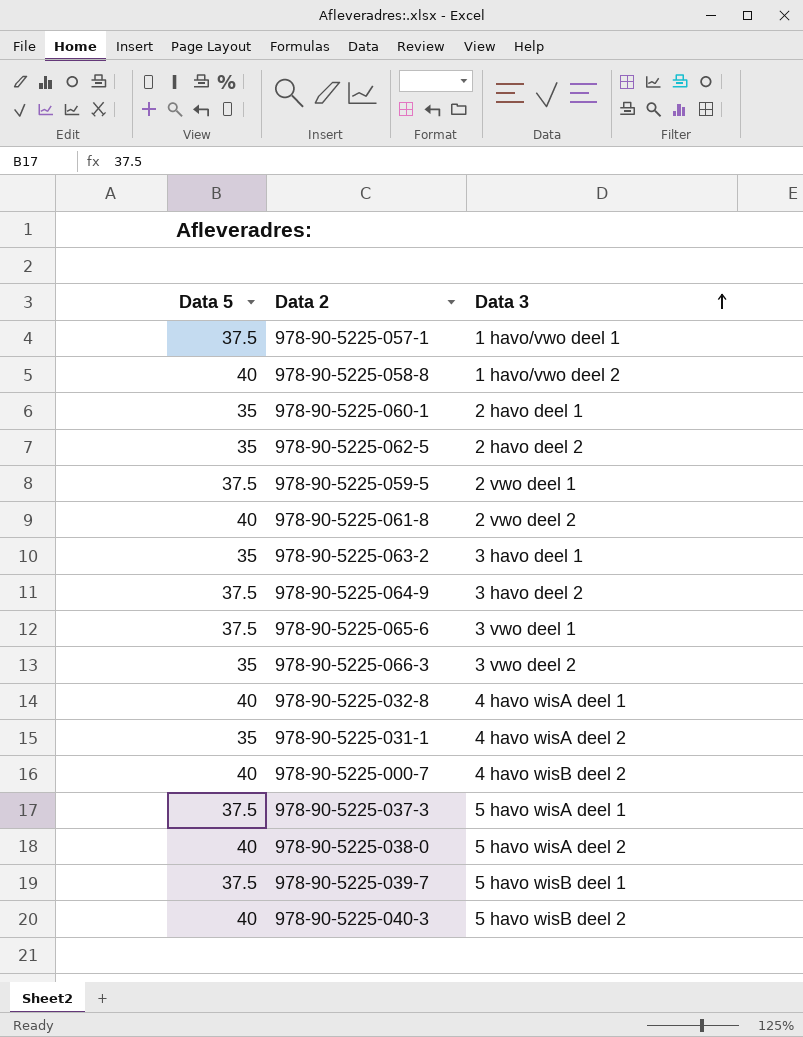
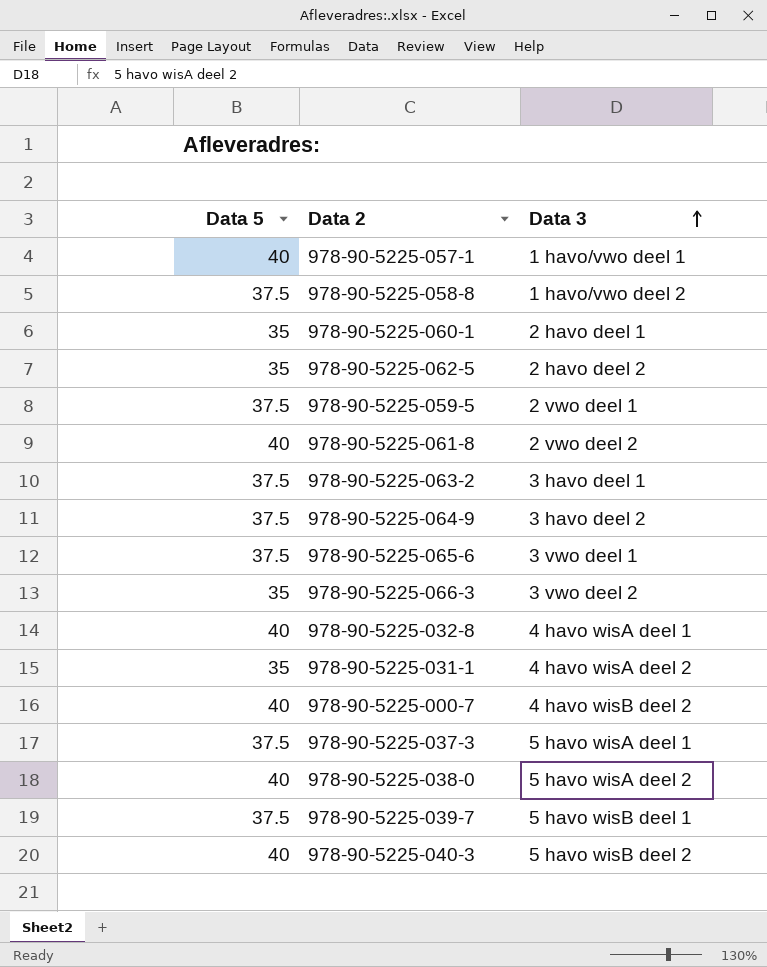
978-90-5225-057-1 | Data 5: 37.5 -> 40
978-90-5225-058-8 | Data 5: 40 -> 37.5
978-90-5225-063-2 | Data 5: 35 -> 37.5

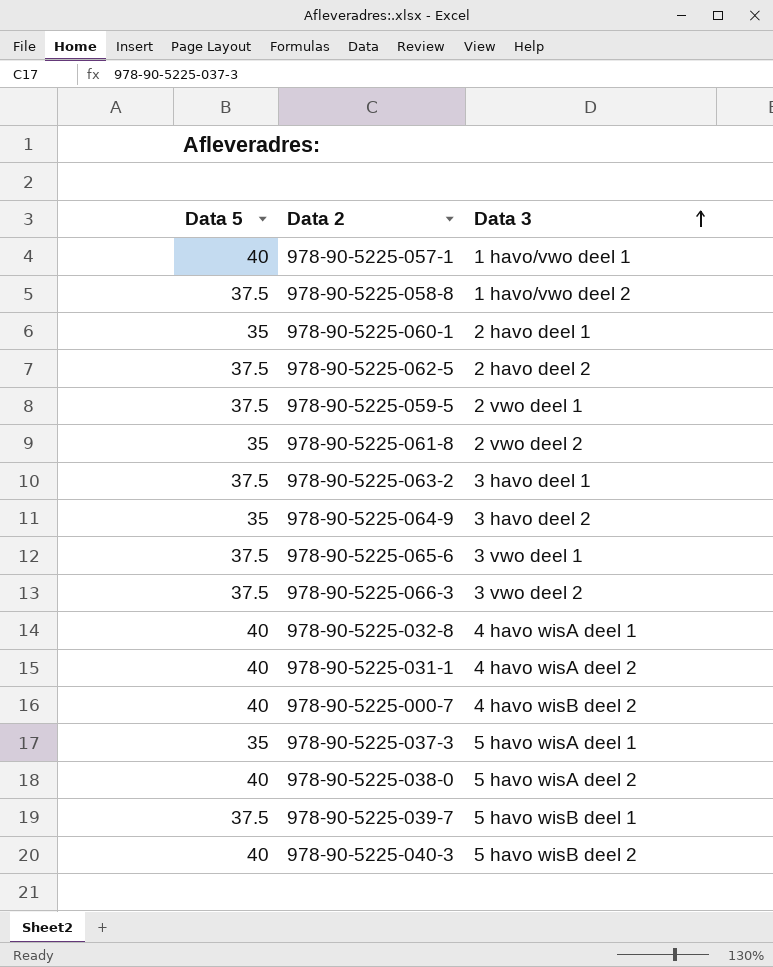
978-90-5225-062-5 | Data 5: 35 -> 37.5
978-90-5225-061-8 | Data 5: 40 -> 35
978-90-5225-064-9 | Data 5: 37.5 -> 35
978-90-5225-066-3 | Data 5: 35 -> 37.5
978-90-5225-031-1 | Data 5: 35 -> 40
978-90-5225-037-3 | Data 5: 37.5 -> 35

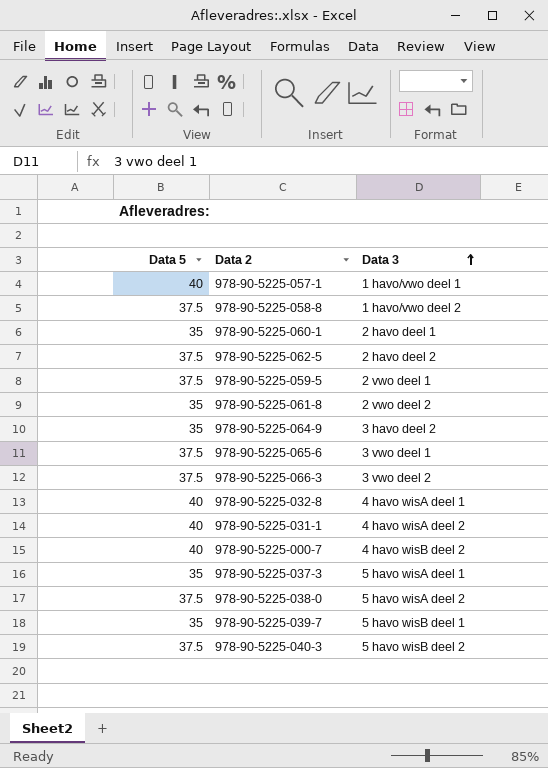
row 978-90-5225-063-2: 37.5 | 3 havo deel 1 -> none
978-90-5225-038-0 | Data 5: 40 -> 37.5
978-90-5225-039-7 | Data 5: 37.5 -> 35
978-90-5225-040-3 | Data 5: 40 -> 37.5

